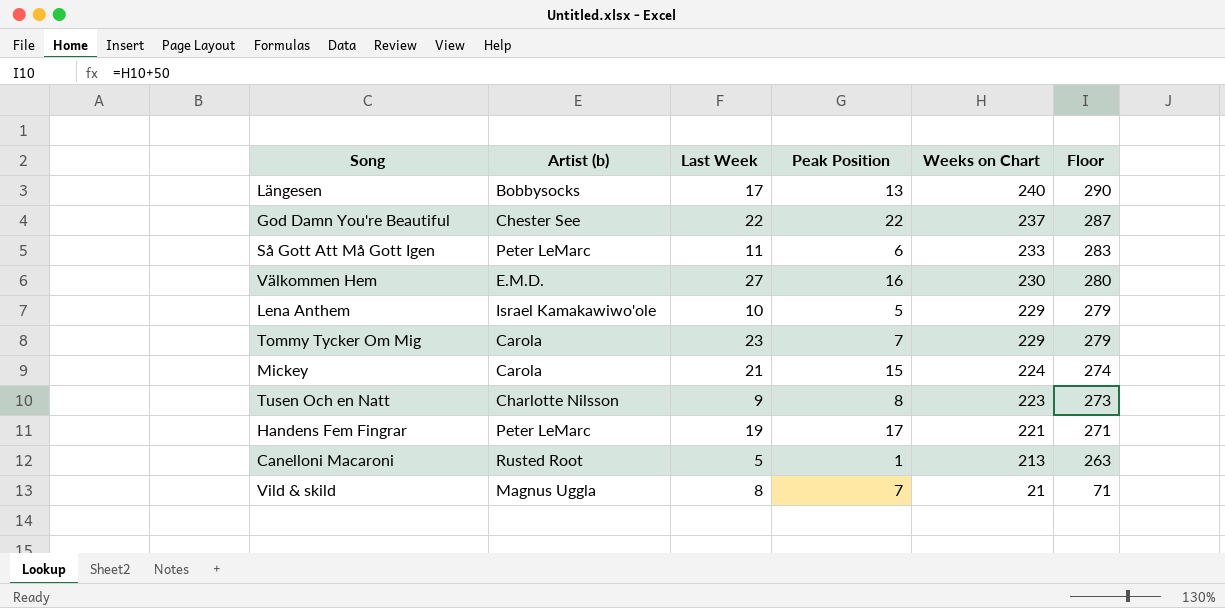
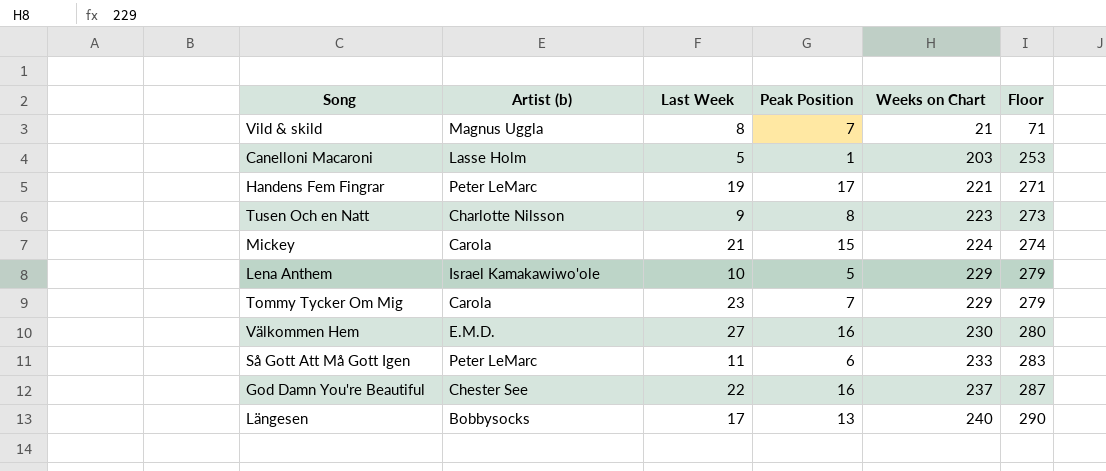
row order: Weeks on Chart descending -> Weeks on Chart ascending
Canelloni Macaroni | Artist (b): Rusted Root -> Lasse Holm
Canelloni Macaroni | Weeks on Chart: 213 -> 203
Canelloni Macaroni | Floor: 263 -> 253
God Damn You're Beautiful | Peak Position: 22 -> 16

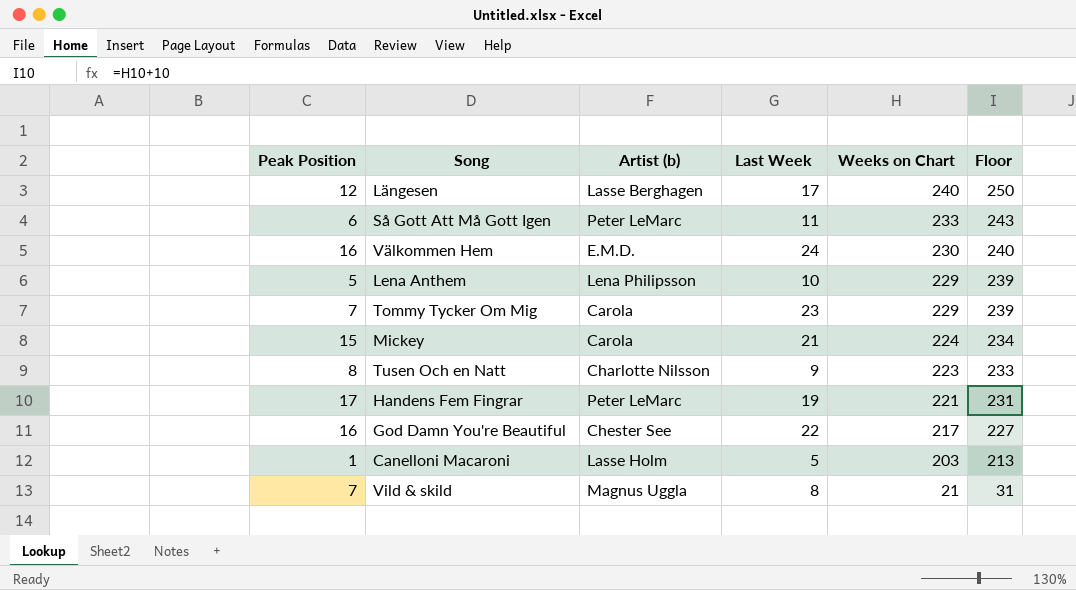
row order: Weeks on Chart ascending -> Weeks on Chart descending
column Peak Position | position: 4 -> 1
column Floor | formula: [Weeks on Chart] + 50 -> [Weeks on Chart] + 10
Längesen | Peak Position: 13 -> 12
Längesen | Artist (b): Bobbysocks -> Lasse Berghagen
Välkommen Hem | Last Week: 27 -> 24
Lena Anthem | Artist (b): Israel Kamakawiwo'ole -> Lena Philipsson
God Damn You're Beautiful | Weeks on Chart: 237 -> 217

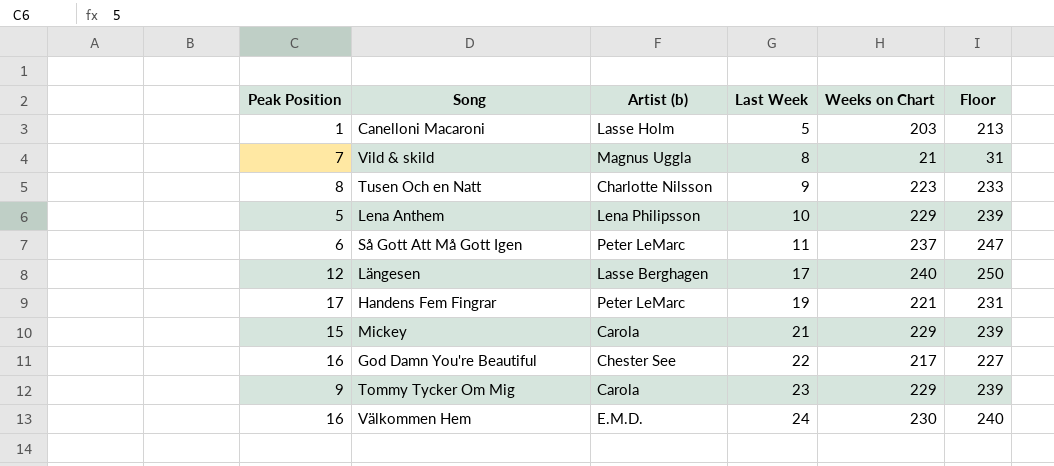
row order: Weeks on Chart descending -> Last Week ascending
Så Gott Att Må Gott Igen | Weeks on Chart: 233 -> 237
Så Gott Att Må Gott Igen | Floor: 243 -> 247
Mickey | Weeks on Chart: 224 -> 229
Mickey | Floor: 234 -> 239
Tommy Tycker Om Mig | Peak Position: 7 -> 9

